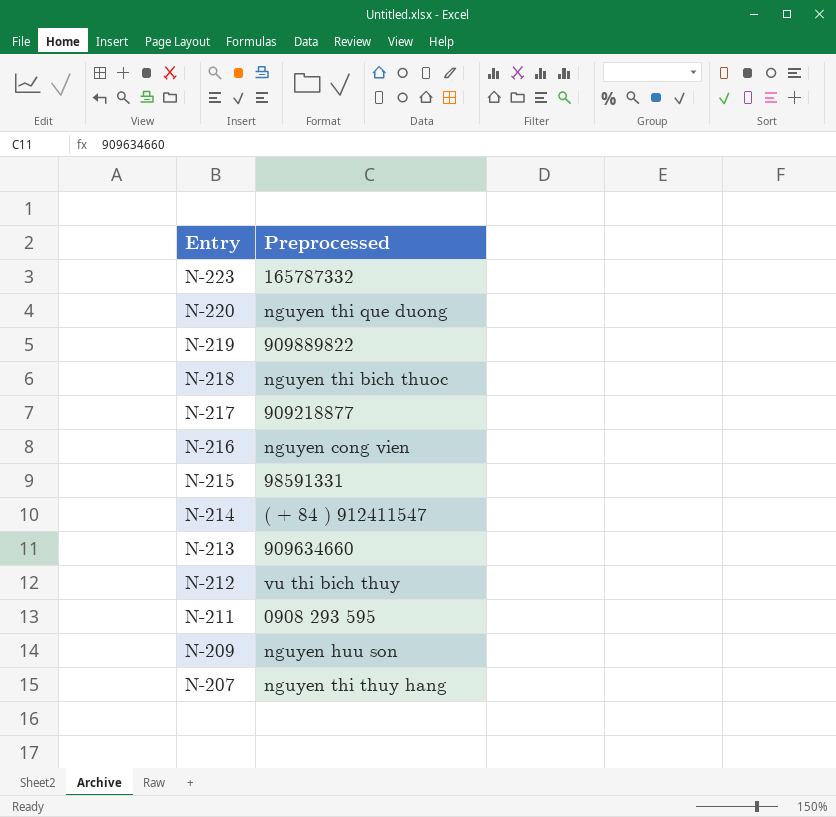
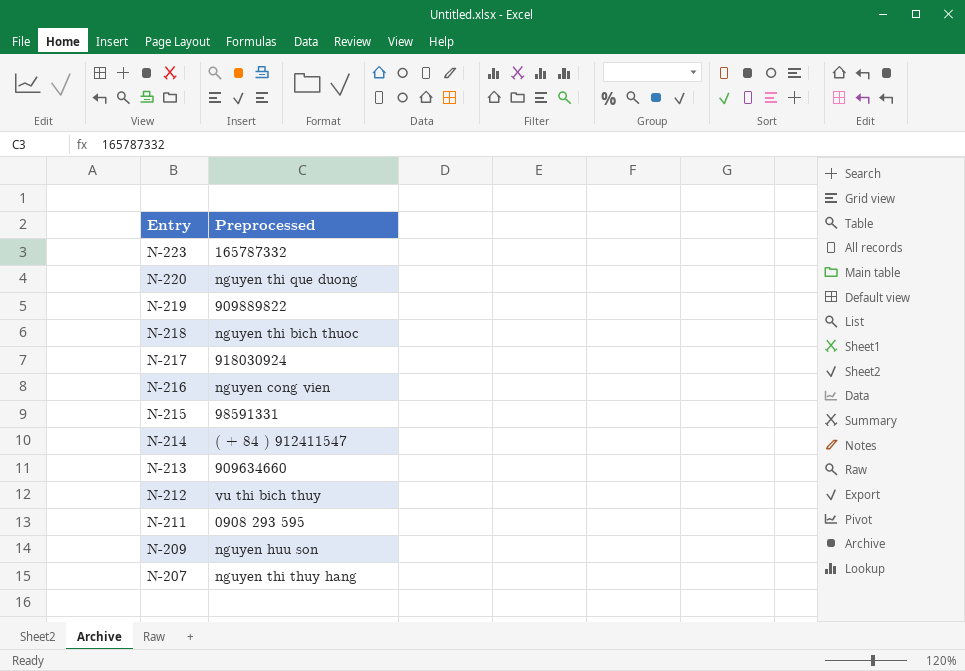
N-217 | Preprocessed: 909218877 -> 918030924

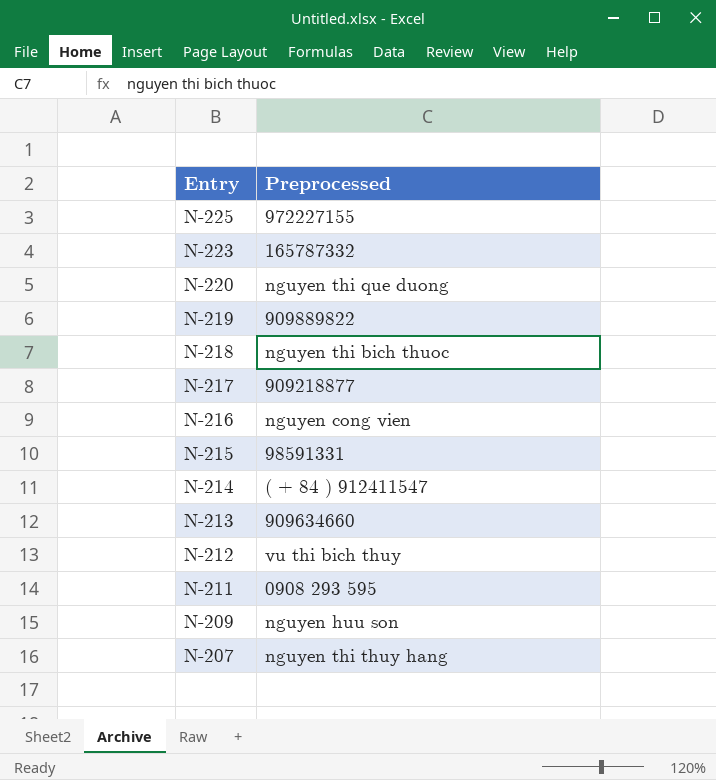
row N-225: none -> 972227155
N-217 | Preprocessed: 918030924 -> 909218877

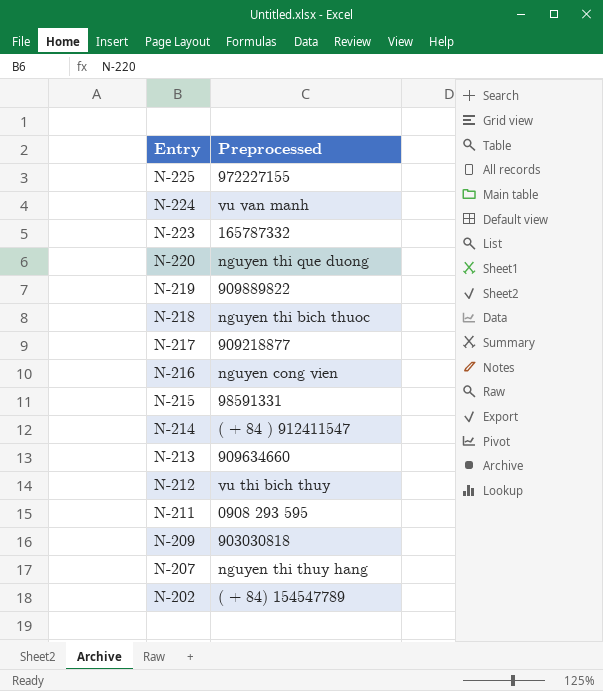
row N-224: none -> vu van manh
N-209 | Preprocessed: nguyen huu son -> 903030818
row N-202: none -> ( + 84) 154547789

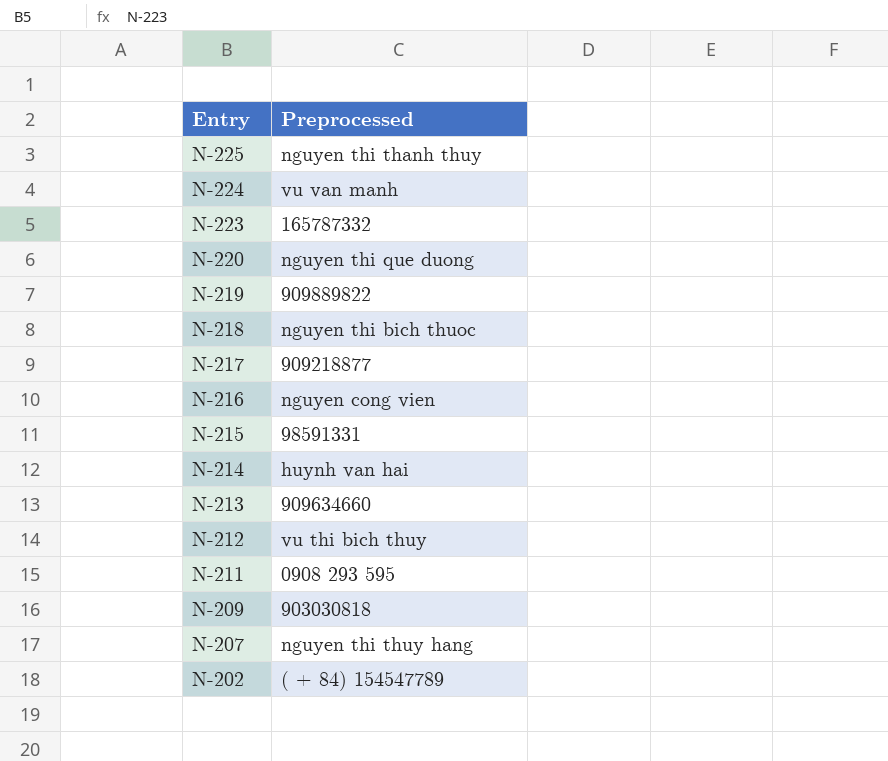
N-225 | Preprocessed: 972227155 -> nguyen thi thanh thuy
N-214 | Preprocessed: ( + 84 ) 912411547 -> huynh van hai

